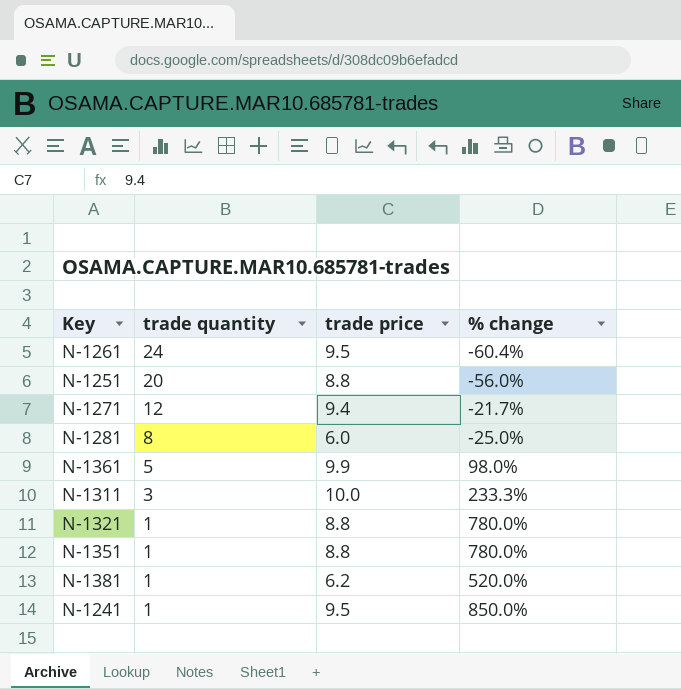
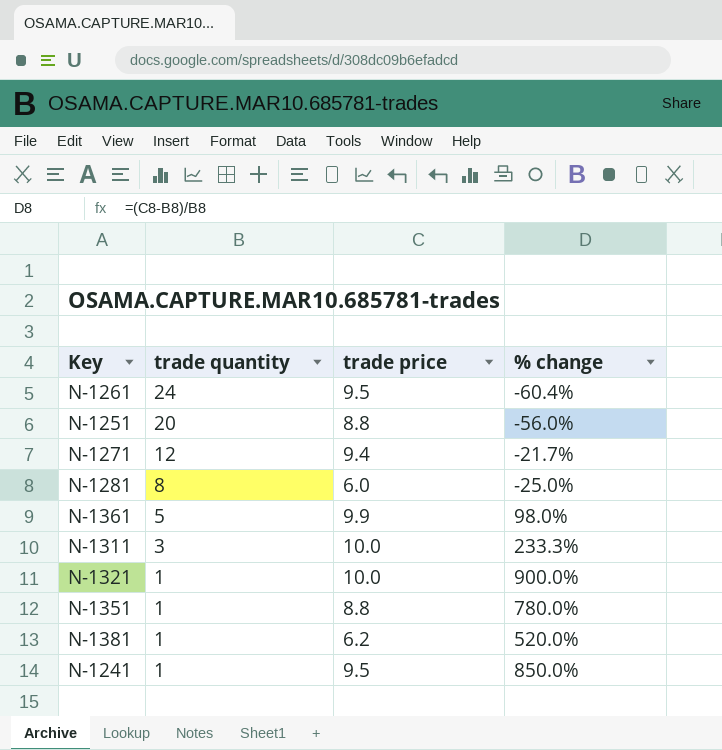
N-1321 | trade price: 8.8 -> 10.0
N-1321 | % change: 780.0% -> 900.0%

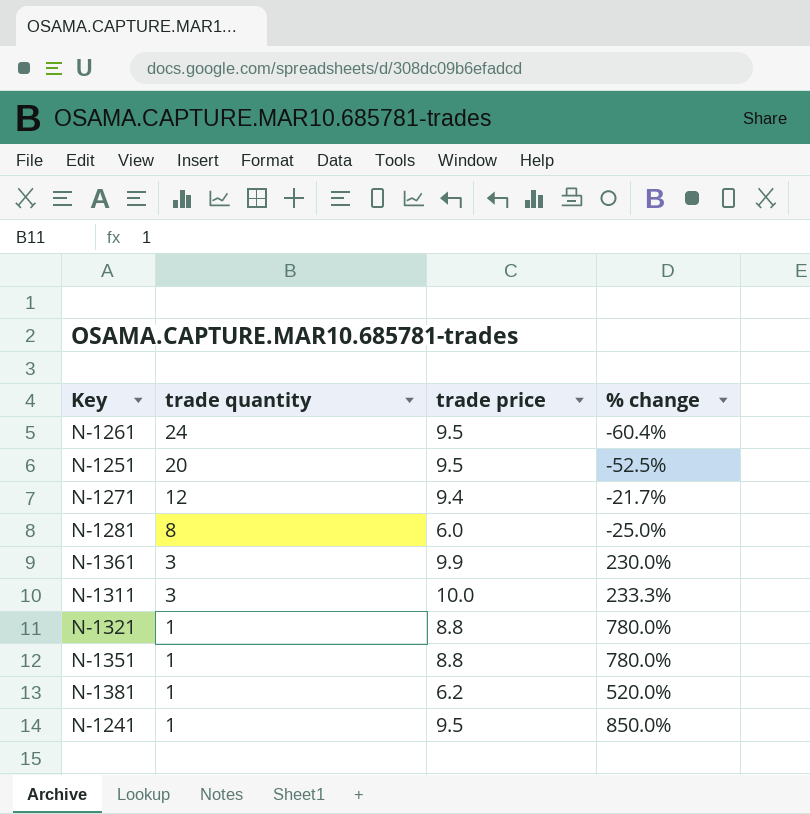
N-1251 | trade price: 8.8 -> 9.5
N-1251 | % change: -56.0% -> -52.5%
N-1361 | trade quantity: 5 -> 3
N-1361 | % change: 98.0% -> 230.0%
N-1321 | trade price: 10.0 -> 8.8
N-1321 | % change: 900.0% -> 780.0%

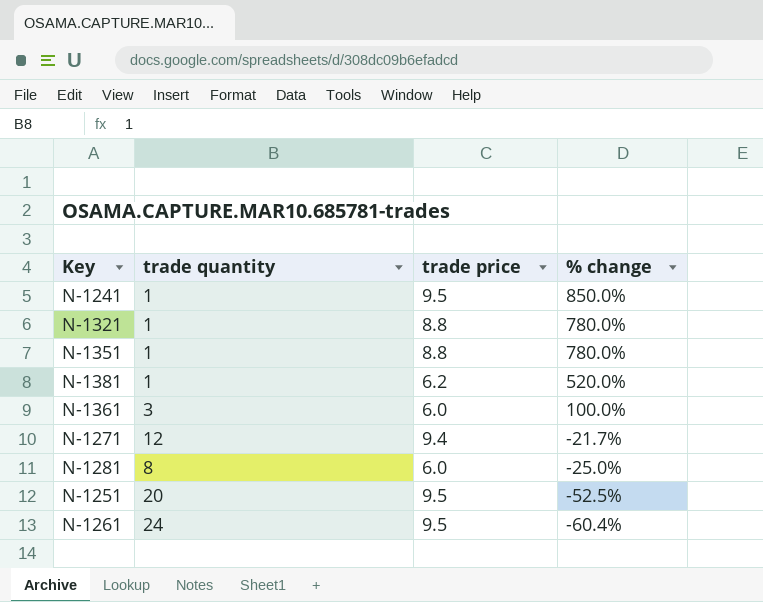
row order: trade quantity descending -> % change descending
row N-1311: 3 | 10.0 | 233.3% -> none
N-1361 | trade price: 9.9 -> 6.0
N-1361 | % change: 230.0% -> 100.0%

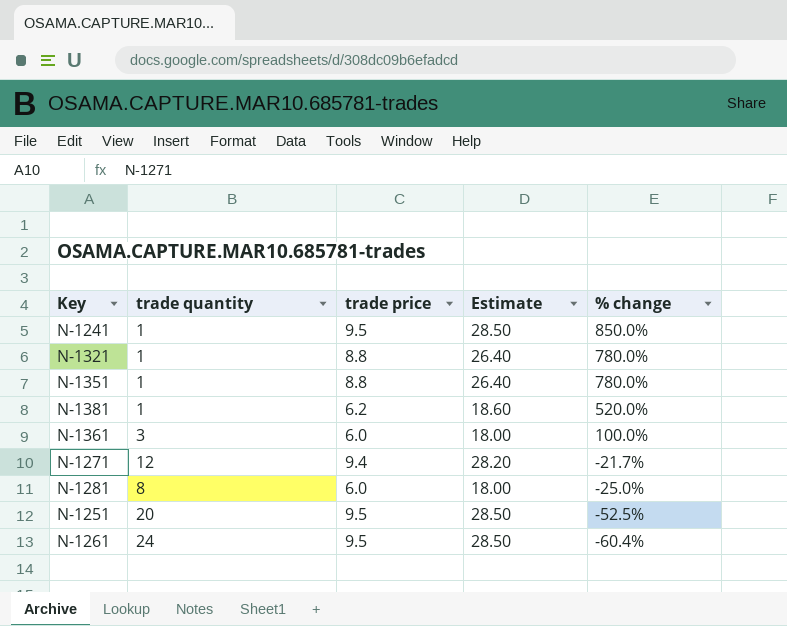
column Estimate | formula: none -> [trade price] * 3

